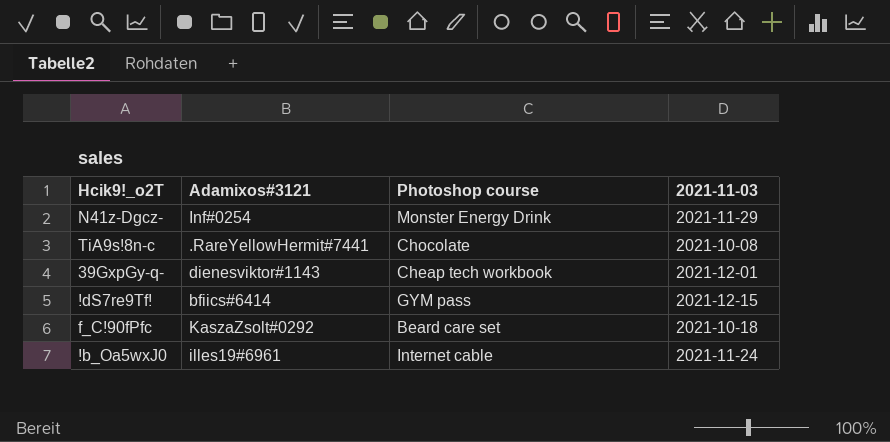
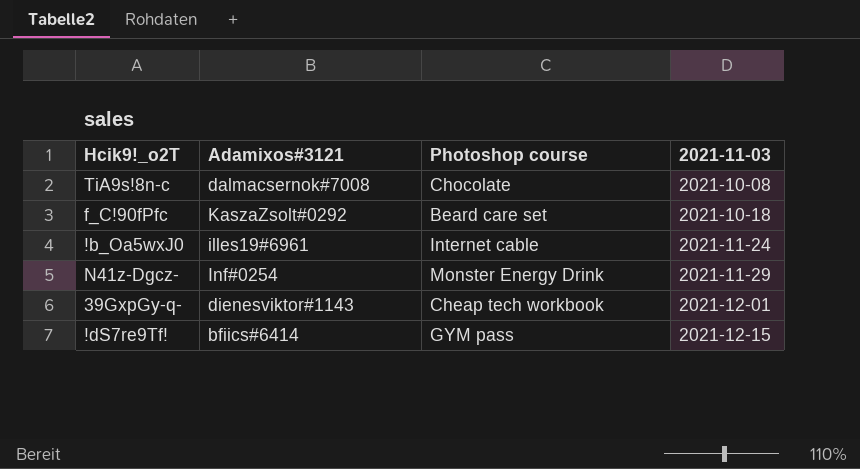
row order: none -> 2021-11-03 ascending
TiA9s!8n-c | Adamixos#3121: .RareYellowHermit#7441 -> dalmacsernok#7008

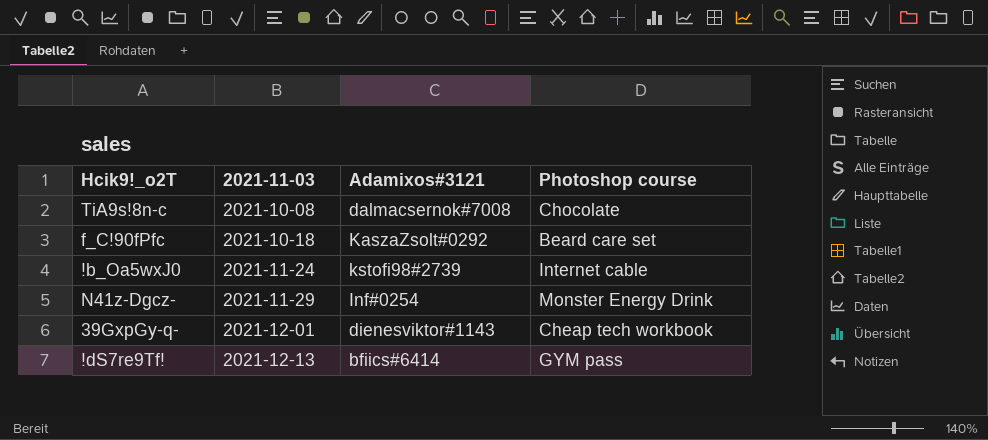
column 2021-11-03 | position: 4 -> 2
!b_Oa5wxJ0 | Adamixos#3121: illes19#6961 -> kstofi98#2739
!dS7re9Tf! | 2021-11-03: 2021-12-15 -> 2021-12-13

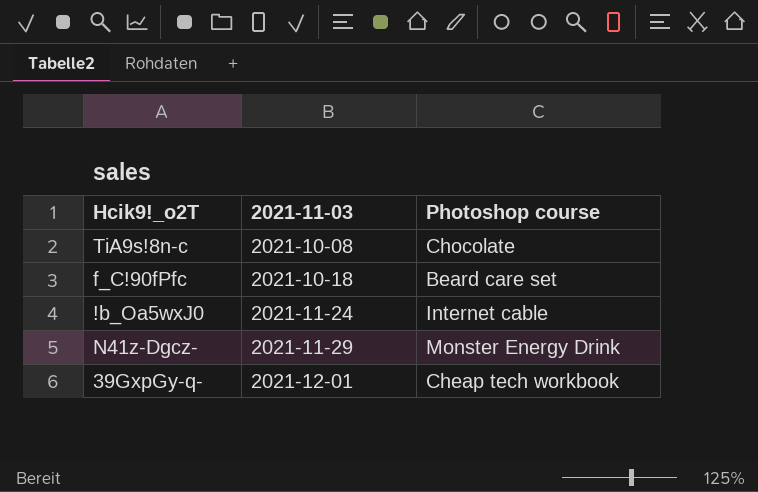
column Adamixos#3121 | position: 3 -> none
row !dS7re9Tf!: 2021-12-13 | bfiics#6414 | GYM pass -> none

